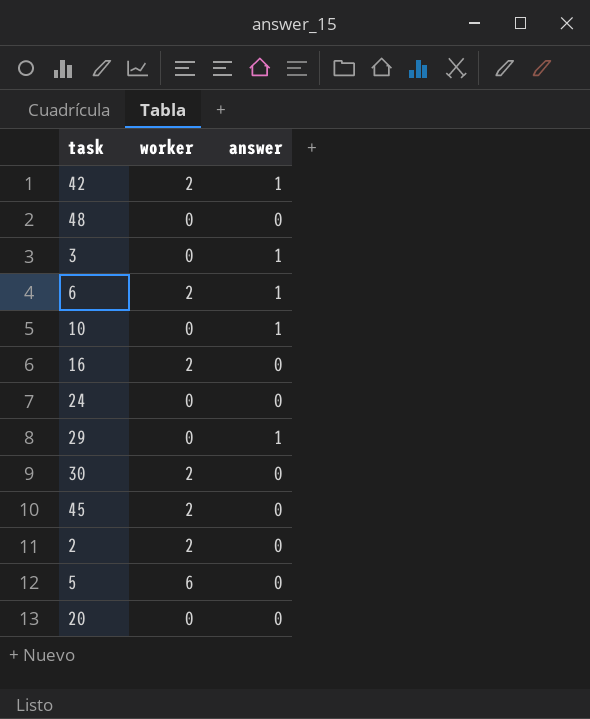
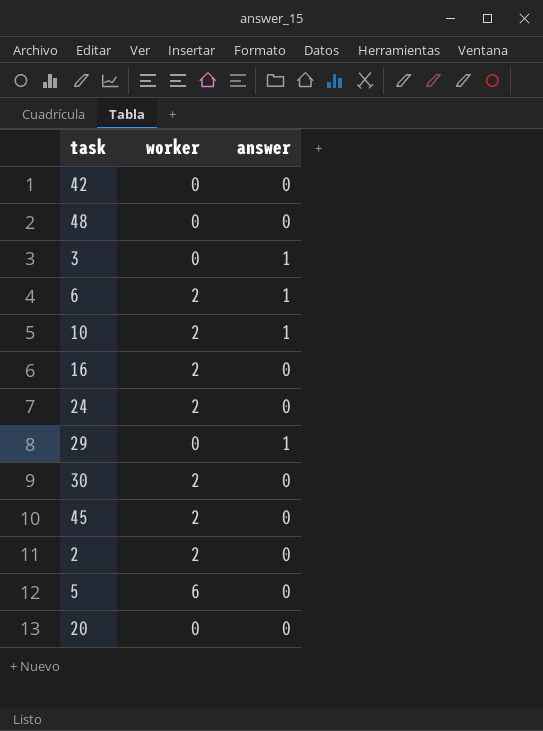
42 | worker: 2 -> 0
42 | answer: 1 -> 0
10 | worker: 0 -> 2
24 | worker: 0 -> 2

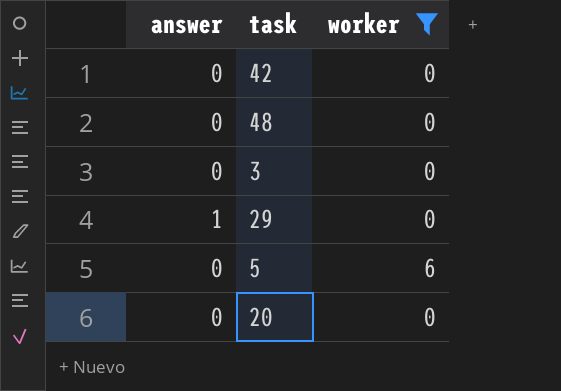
filter: none -> worker != 2
column answer | position: 3 -> 1
3 | answer: 1 -> 0

